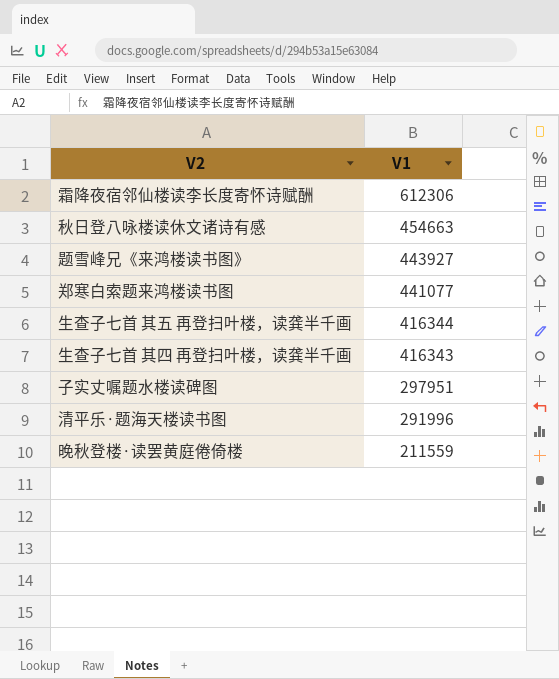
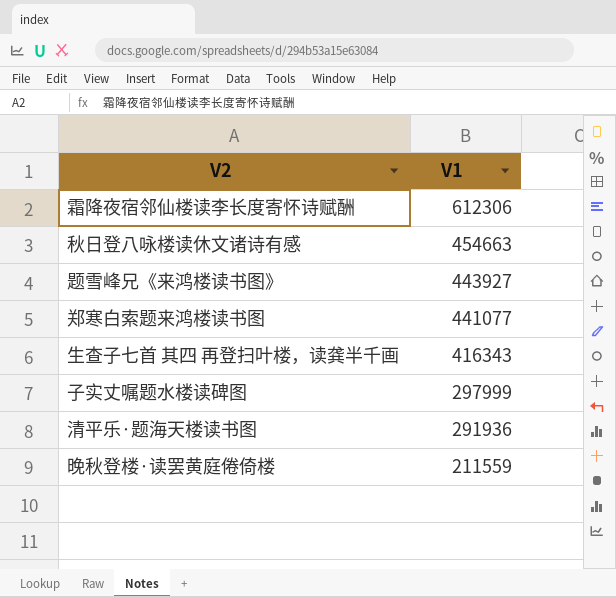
row 生查子七首 其五 再登扫叶楼，读龚半千画: 416344 -> none
子实丈嘱题水楼读碑图 | V1: 297951 -> 297999
清平乐·题海天楼读书图 | V1: 291996 -> 291936

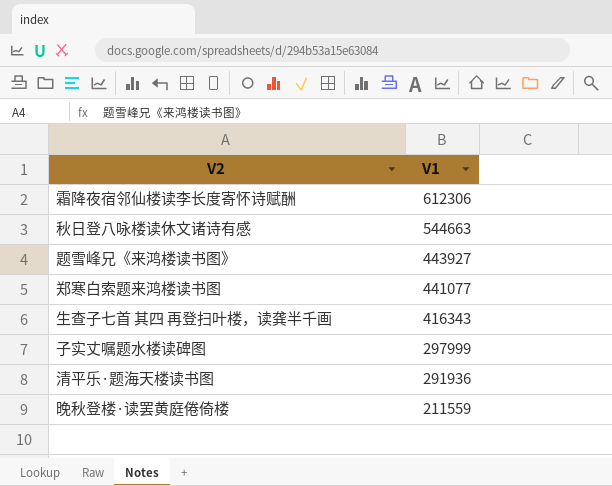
秋日登八咏楼读休文诸诗有感 | V1: 454663 -> 544663

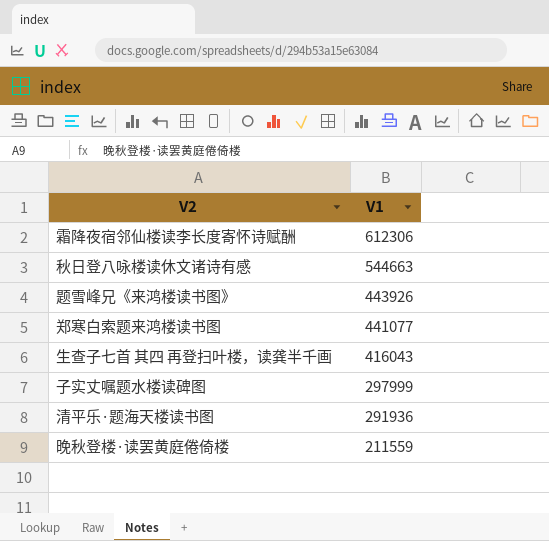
题雪峰兄《来鸿楼读书图》 | V1: 443927 -> 443926
生查子七首 其四 再登扫叶楼，读龚半千画 | V1: 416343 -> 416043

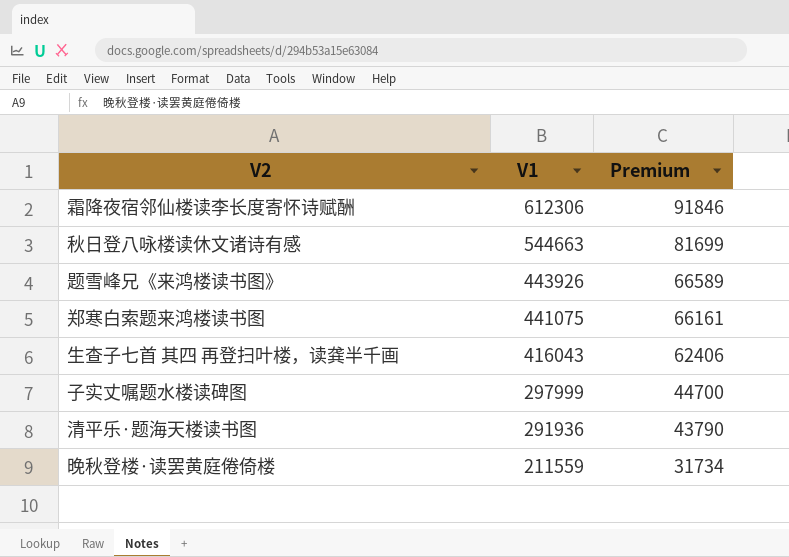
column Premium | formula: none -> [V1] * 0.15
郑寒白索题来鸿楼读书图 | V1: 441077 -> 441075

